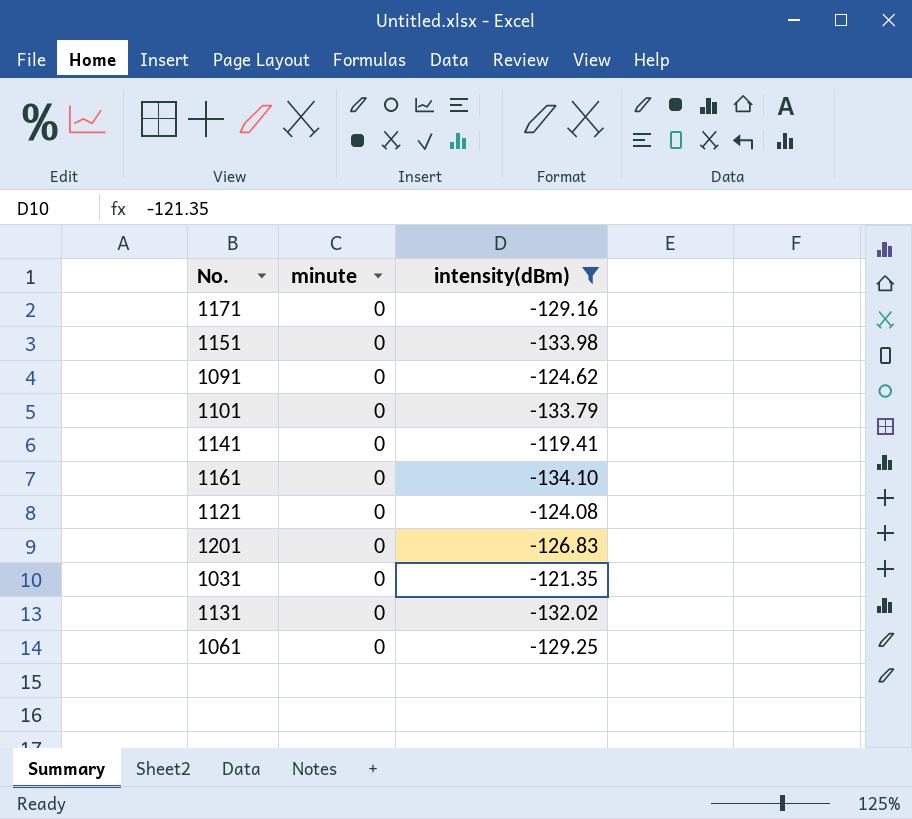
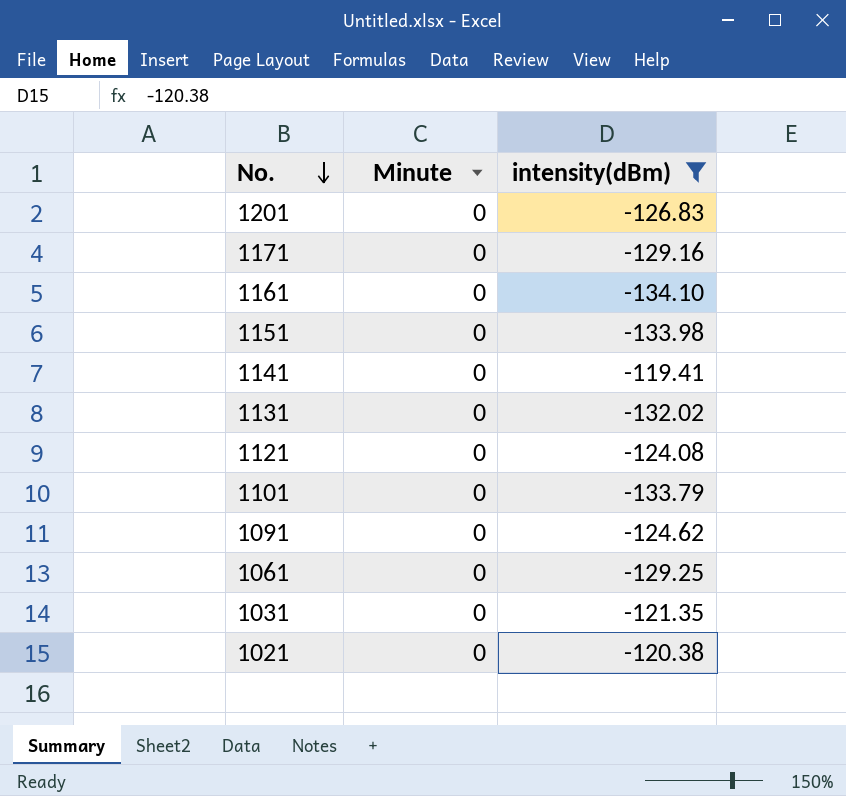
row order: none -> No. descending
column name: minute -> Minute
row 1021: none -> 0 | -120.38

